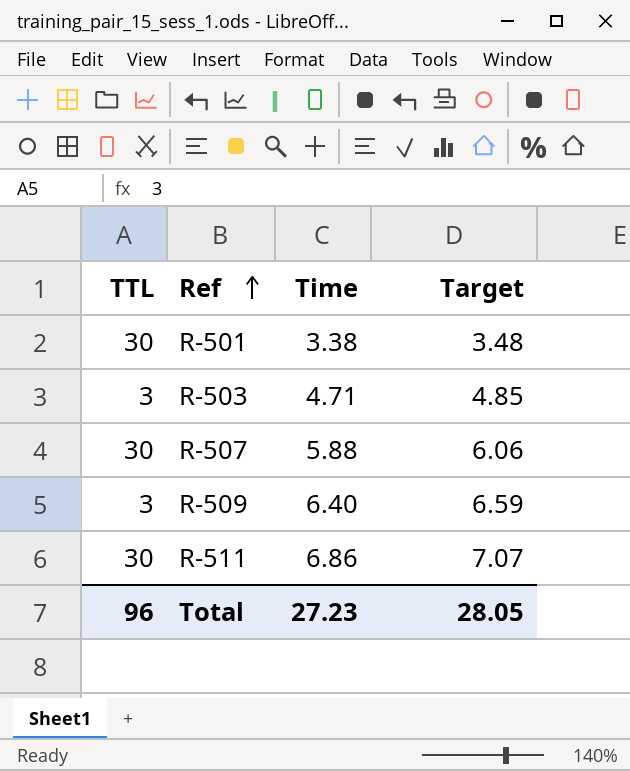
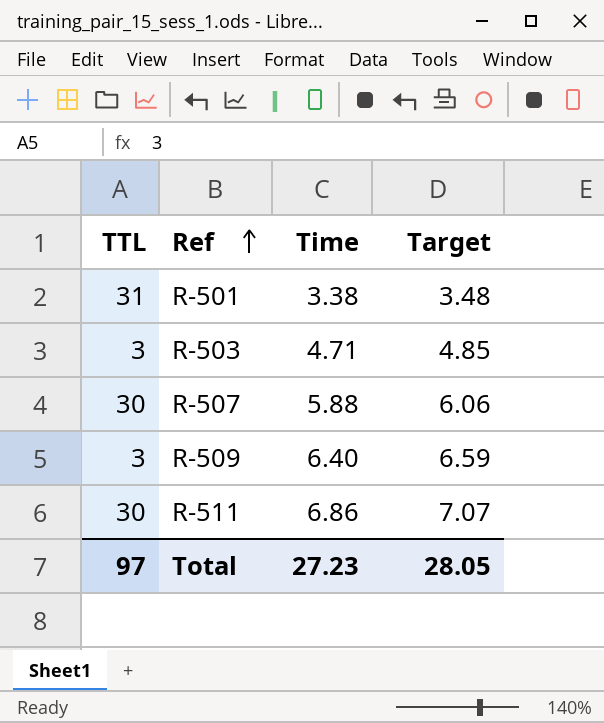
R-501 | TTL: 30 -> 31
Total | TTL: 96 -> 97

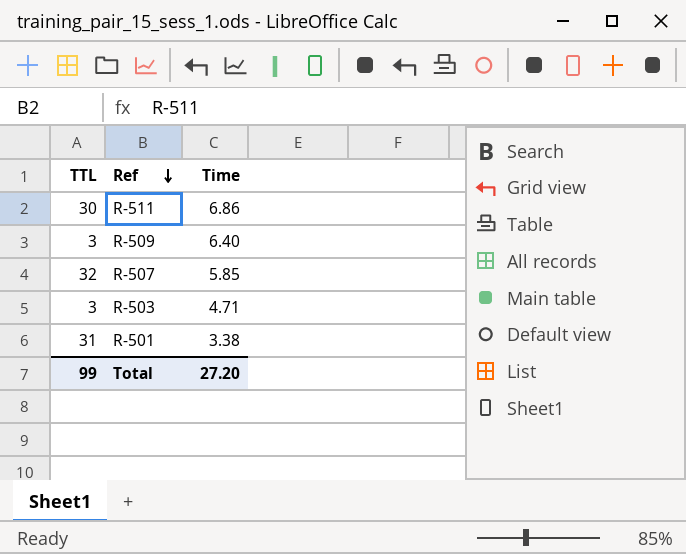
row order: Ref ascending -> Ref descending
column Target | formula: [Time] * 1.03 -> none
R-507 | TTL: 30 -> 32
R-507 | Time: 5.88 -> 5.85
Total | TTL: 97 -> 99
Total | Time: 27.23 -> 27.20

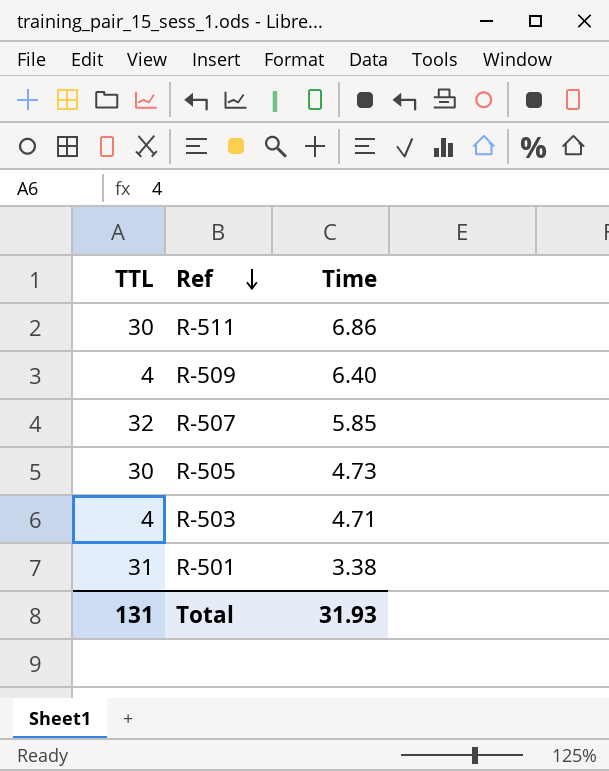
R-509 | TTL: 3 -> 4
row R-505: none -> 30 | 4.73
R-503 | TTL: 3 -> 4
Total | TTL: 99 -> 131
Total | Time: 27.20 -> 31.93

